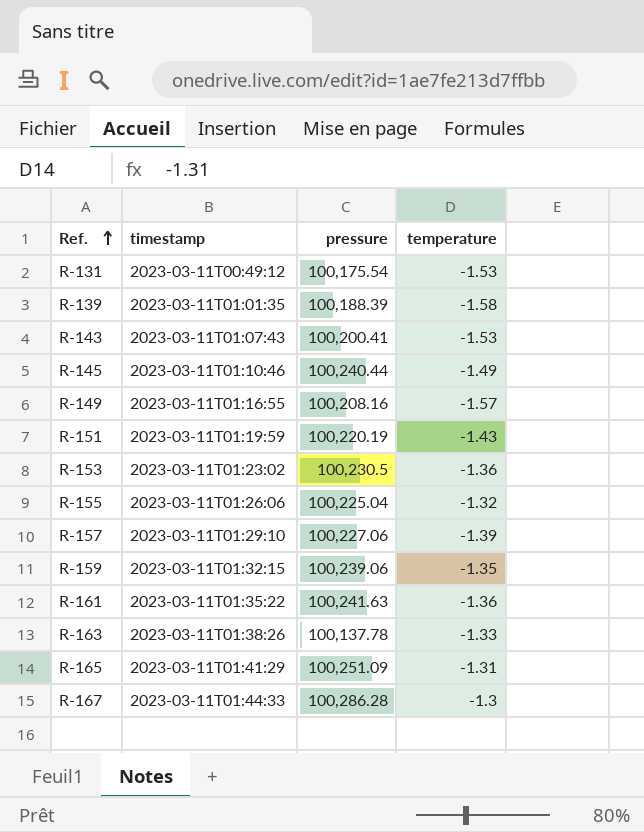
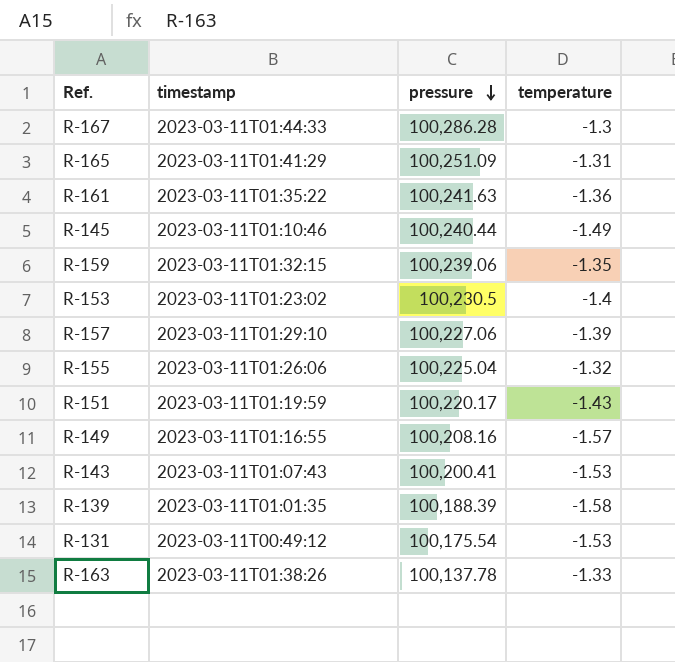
row order: Ref. ascending -> pressure descending
R-153 | temperature: -1.36 -> -1.4
R-151 | pressure: 100,220.19 -> 100,220.17

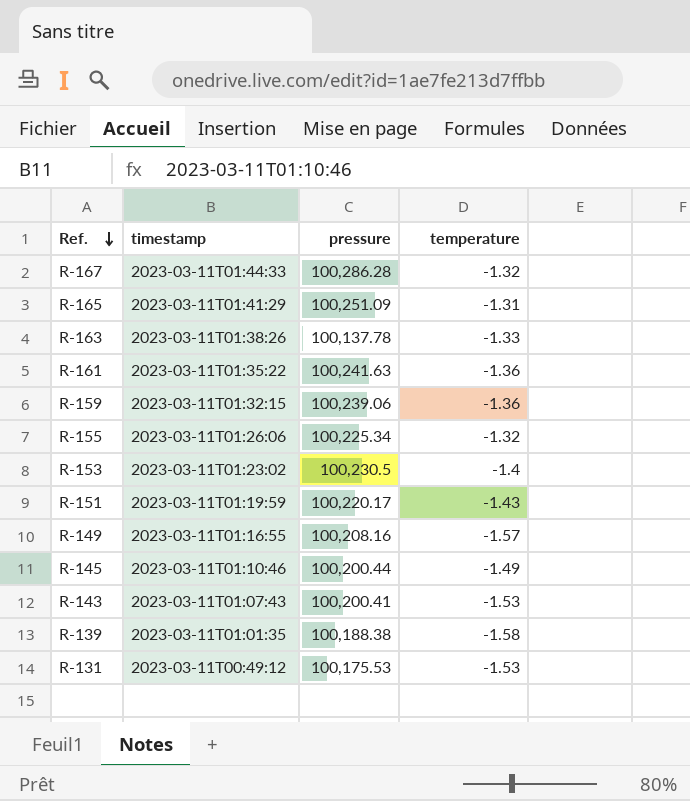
row order: pressure descending -> Ref. descending
row R-157: 2023-03-11T01:29:10 | 100,227.06 | -1.39 -> none
R-167 | temperature: -1.3 -> -1.32
R-159 | temperature: -1.35 -> -1.36
R-155 | pressure: 100,225.04 -> 100,225.34
R-145 | pressure: 100,240.44 -> 100,200.44
R-139 | pressure: 100,188.39 -> 100,188.38
R-131 | pressure: 100,175.54 -> 100,175.53

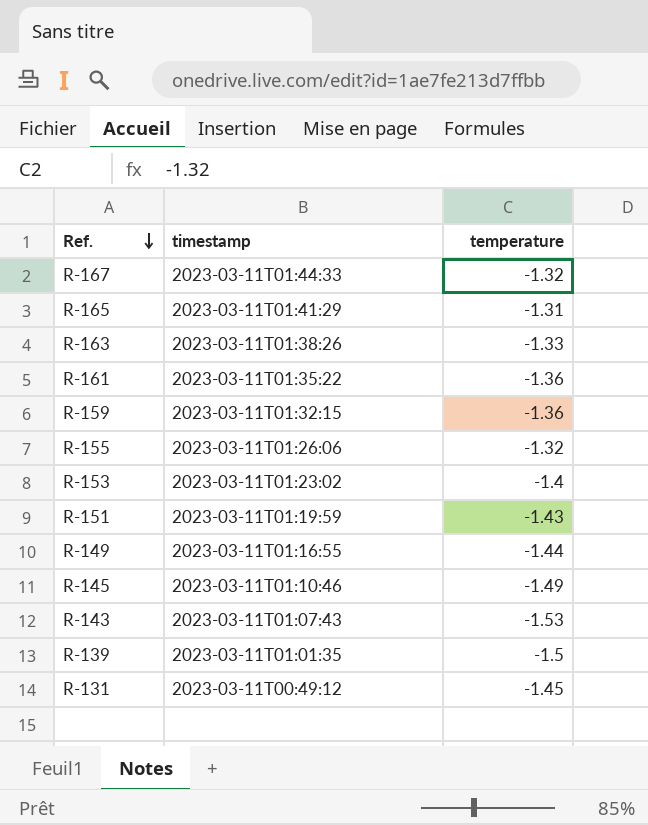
column pressure | position: 3 -> none
R-149 | temperature: -1.57 -> -1.44
R-139 | temperature: -1.58 -> -1.5
R-131 | temperature: -1.53 -> -1.45

